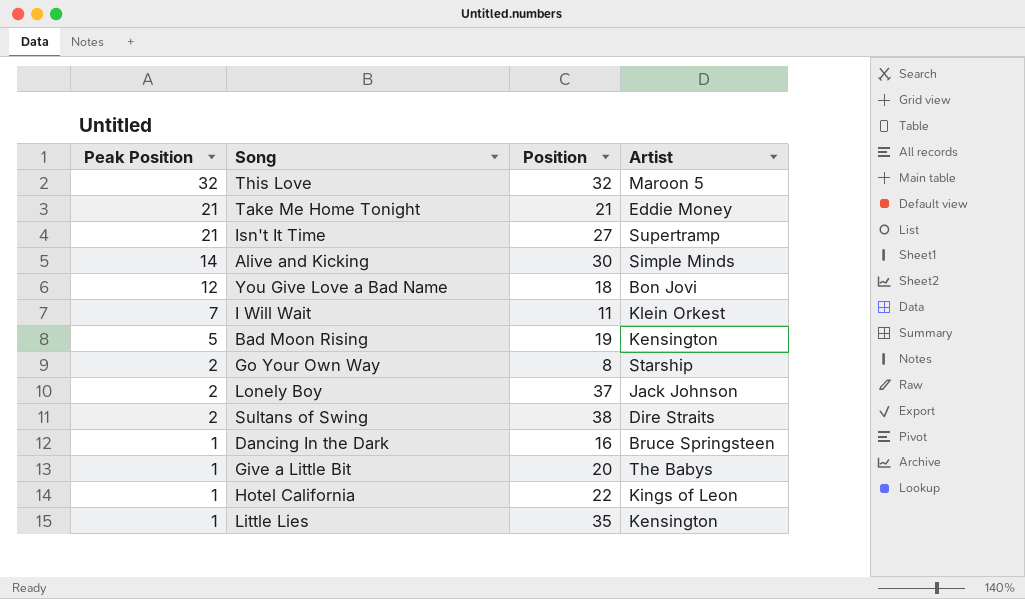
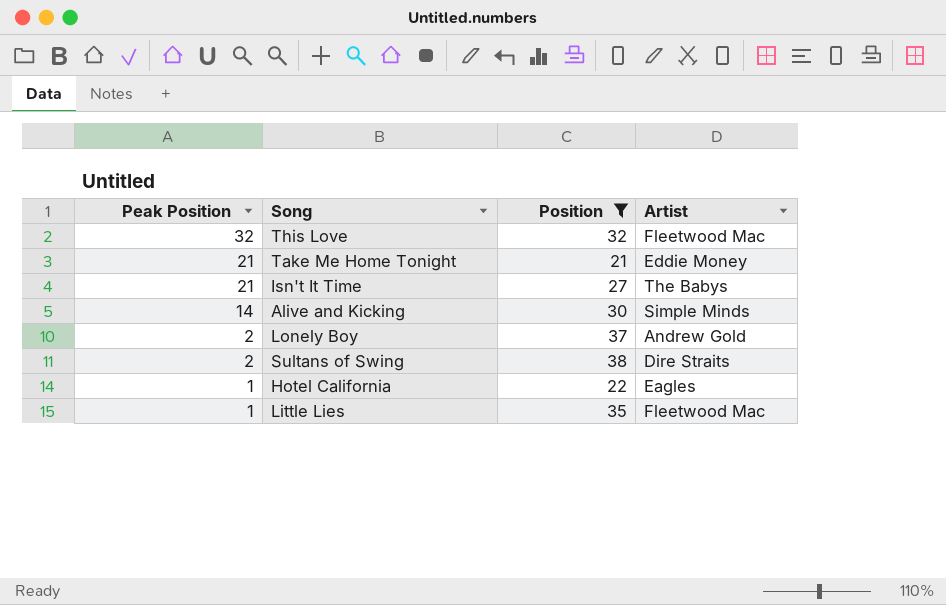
filter: none -> Position >= 21
This Love | Artist: Maroon 5 -> Fleetwood Mac
Isn't It Time | Artist: Supertramp -> The Babys
Lonely Boy | Artist: Jack Johnson -> Andrew Gold
Hotel California | Artist: Kings of Leon -> Eagles
Little Lies | Artist: Kensington -> Fleetwood Mac

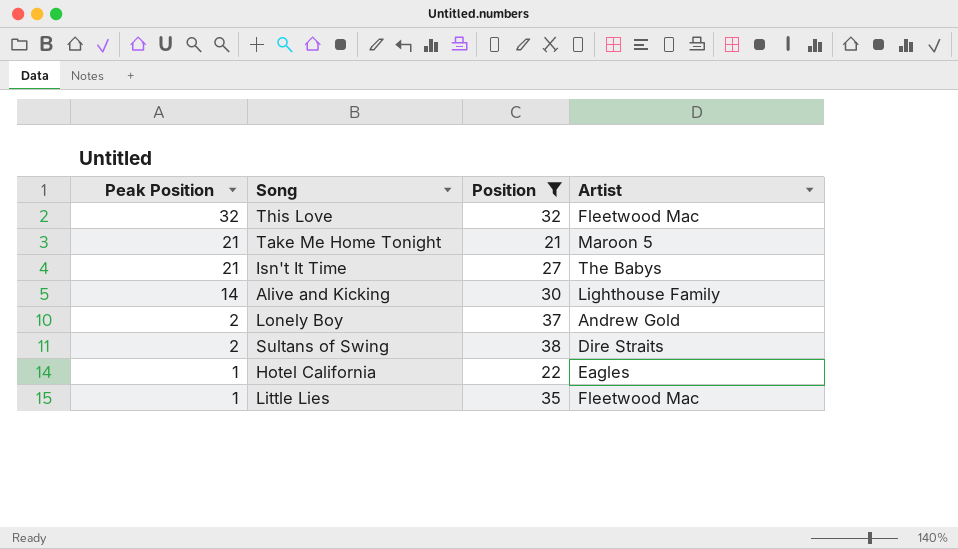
Take Me Home Tonight | Artist: Eddie Money -> Maroon 5
Alive and Kicking | Artist: Simple Minds -> Lighthouse Family

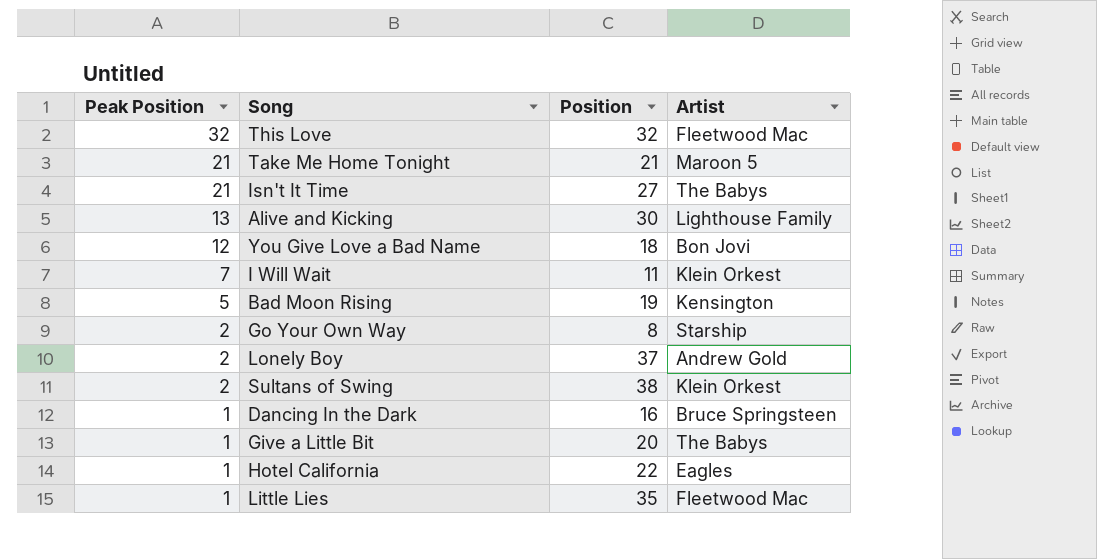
filter: Position >= 21 -> none
Alive and Kicking | Peak Position: 14 -> 13
Sultans of Swing | Artist: Dire Straits -> Klein Orkest

